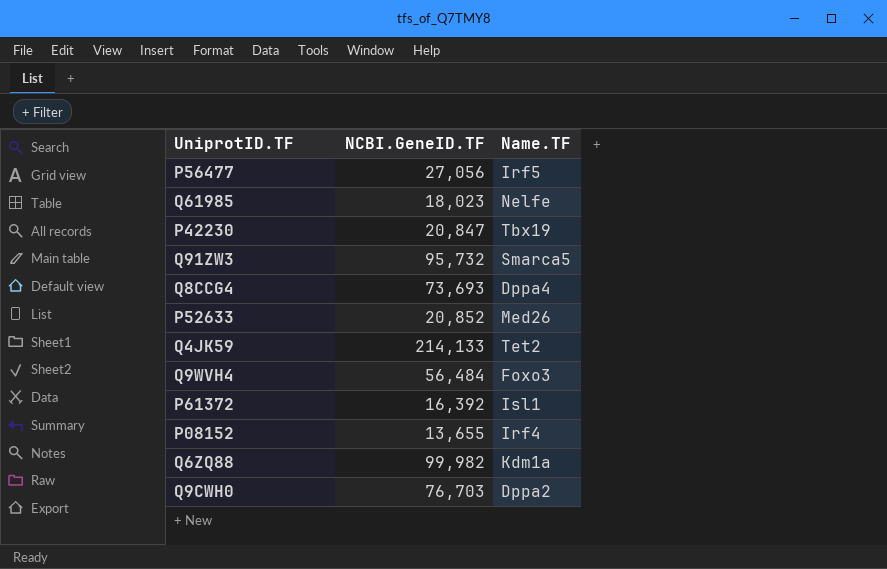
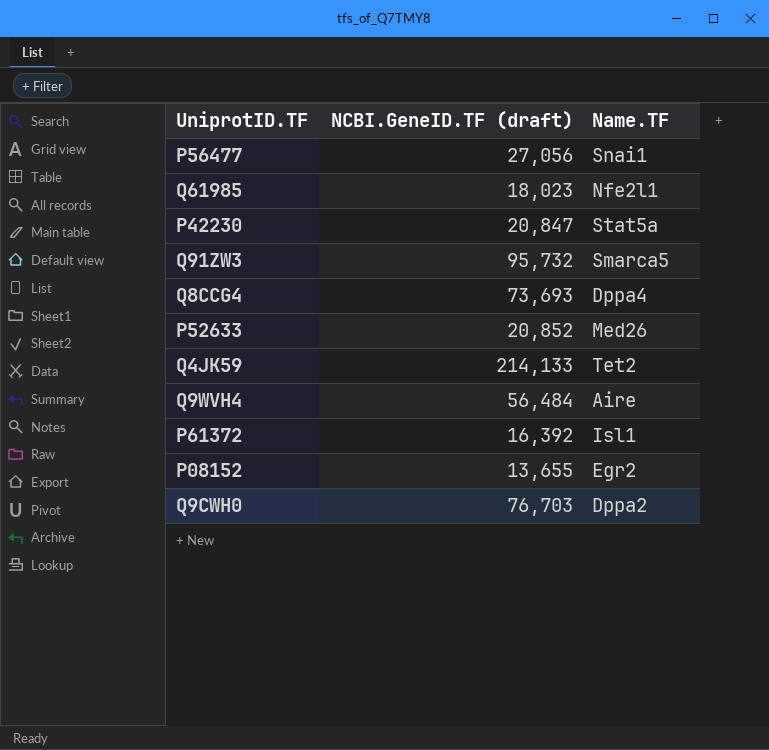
column name: NCBI.GeneID.TF -> NCBI.GeneID.TF (draft)
row Q6ZQ88: 99,982 | Kdm1a -> none
P56477 | Name.TF: Irf5 -> Snai1
Q61985 | Name.TF: Nelfe -> Nfe2l1
P42230 | Name.TF: Tbx19 -> Stat5a
Q9WVH4 | Name.TF: Foxo3 -> Aire
P08152 | Name.TF: Irf4 -> Egr2

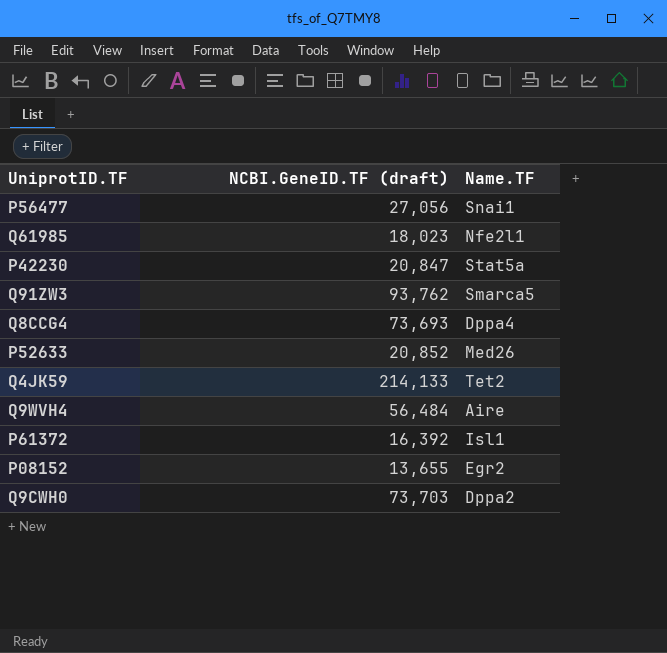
Q91ZW3 | NCBI.GeneID.TF (draft): 95,732 -> 93,762
Q9CWH0 | NCBI.GeneID.TF (draft): 76,703 -> 73,703

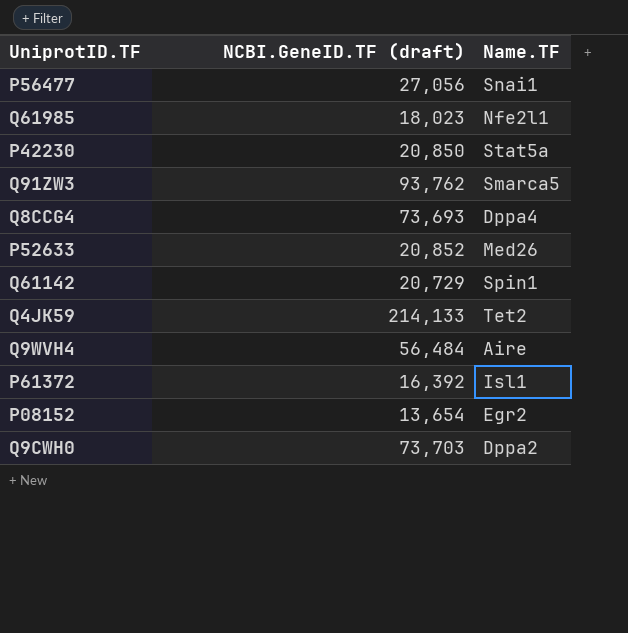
P42230 | NCBI.GeneID.TF (draft): 20,847 -> 20,850
row Q61142: none -> 20,729 | Spin1
P08152 | NCBI.GeneID.TF (draft): 13,655 -> 13,654

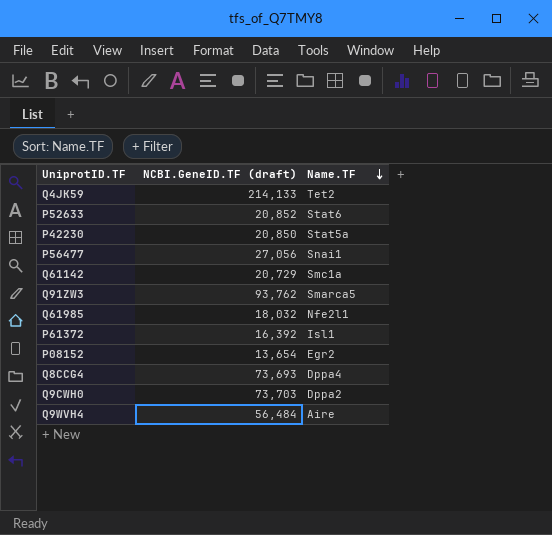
row order: none -> Name.TF descending
P52633 | Name.TF: Med26 -> Stat6
Q61142 | Name.TF: Spin1 -> Smc1a
Q61985 | NCBI.GeneID.TF (draft): 18,023 -> 18,032

